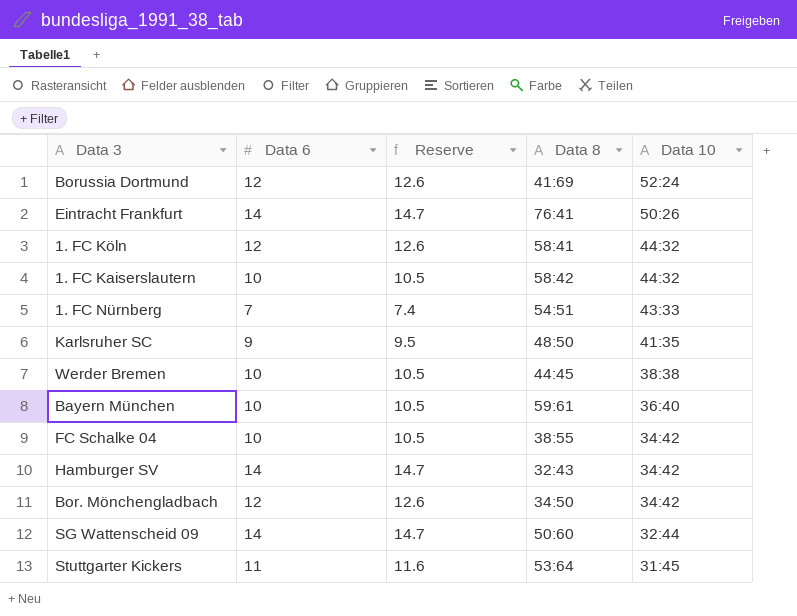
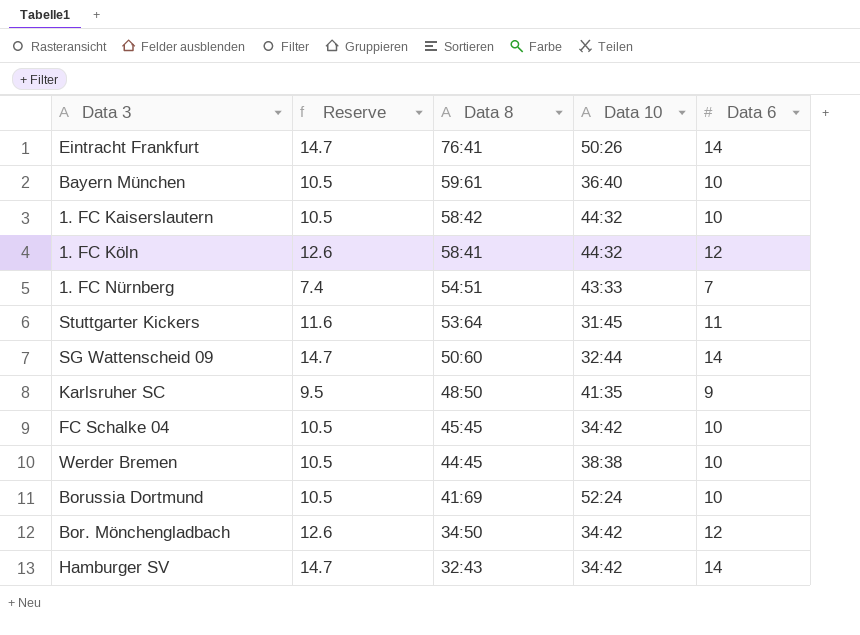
row order: Data 10 descending -> Data 8 descending
column Data 6 | position: 2 -> 5
FC Schalke 04 | Data 8: 38:55 -> 45:45
Borussia Dortmund | Reserve: 12.6 -> 10.5
Borussia Dortmund | Data 6: 12 -> 10

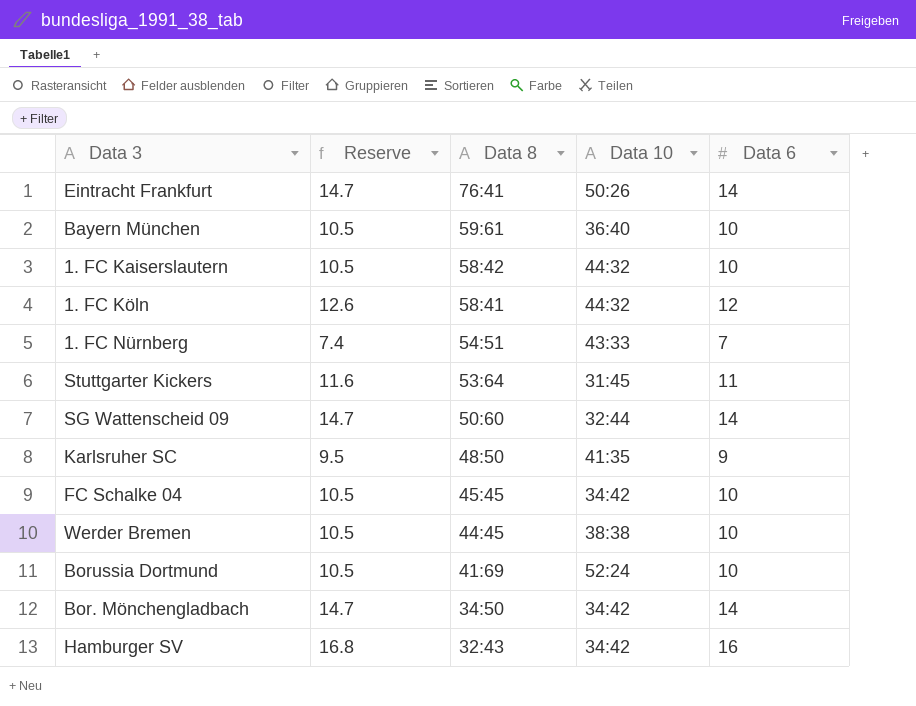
Bor. Mönchengladbach | Reserve: 12.6 -> 14.7
Bor. Mönchengladbach | Data 6: 12 -> 14
Hamburger SV | Reserve: 14.7 -> 16.8
Hamburger SV | Data 6: 14 -> 16

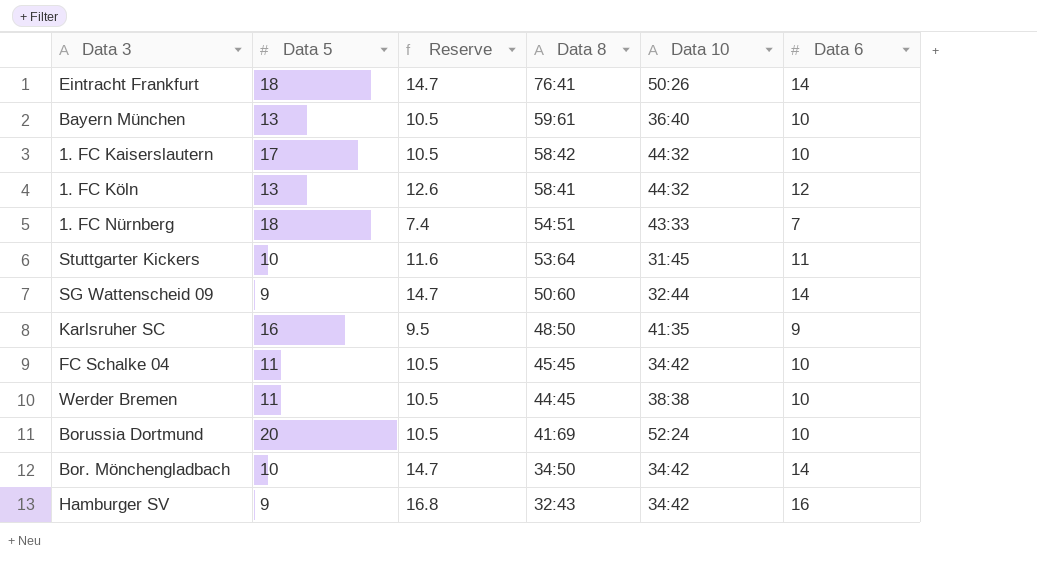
column Data 5 | position: none -> 2

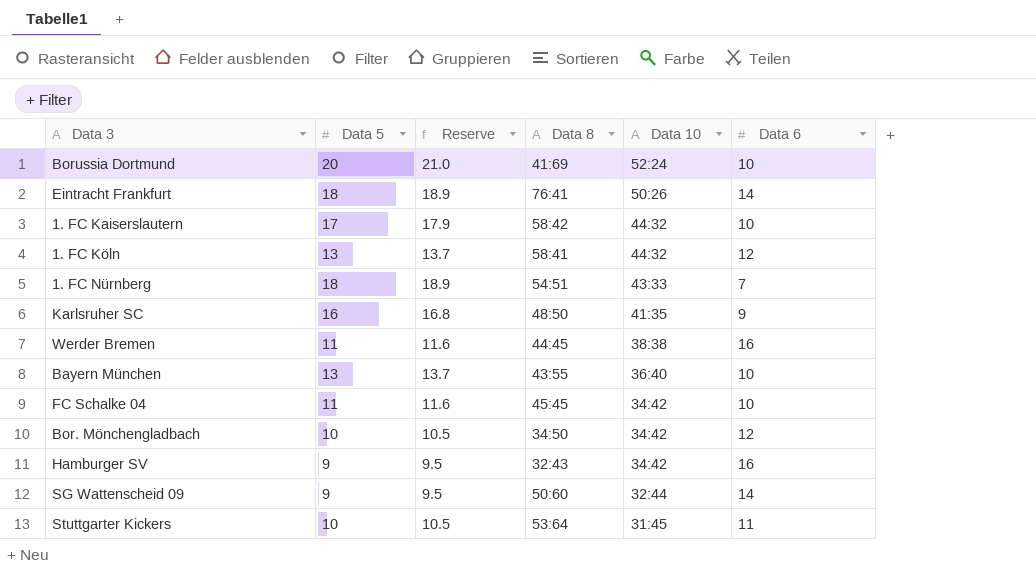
row order: Data 8 descending -> Data 10 descending
column Reserve | formula: [Data 6] * 1.05 -> [Data 5] * 1.05
Werder Bremen | Data 6: 10 -> 16
Bayern München | Data 8: 59:61 -> 43:55
Bor. Mönchengladbach | Data 6: 14 -> 12

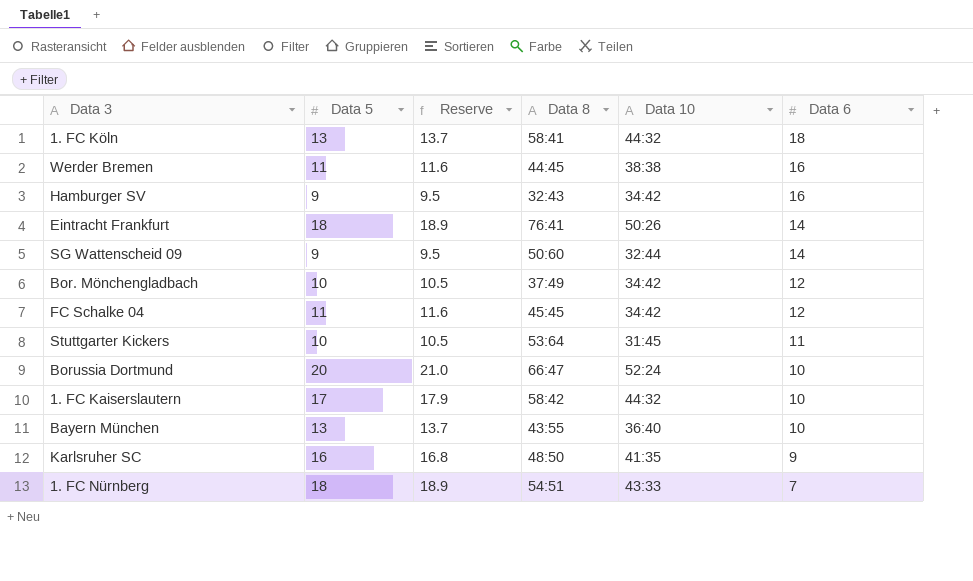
row order: Data 10 descending -> Data 6 descending
1. FC Köln | Data 6: 12 -> 18
Bor. Mönchengladbach | Data 8: 34:50 -> 37:49
FC Schalke 04 | Data 6: 10 -> 12
Borussia Dortmund | Data 8: 41:69 -> 66:47

